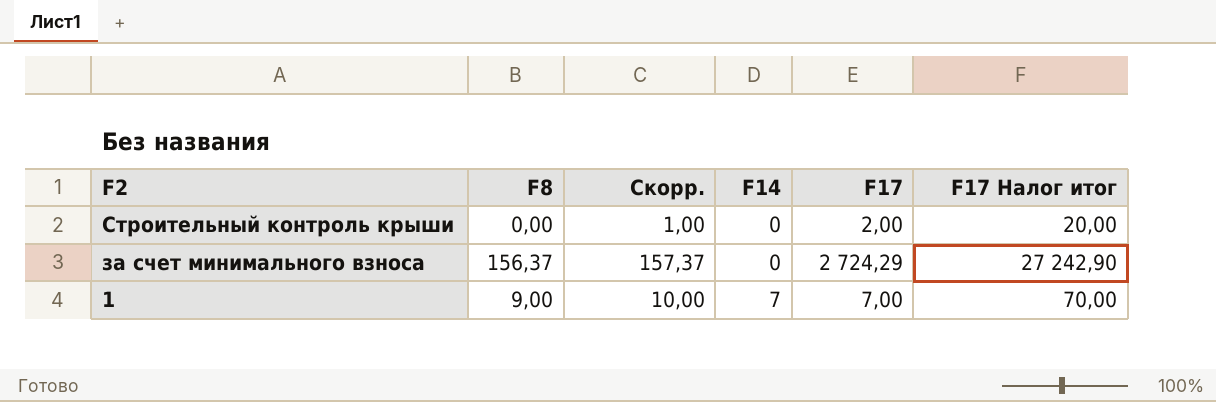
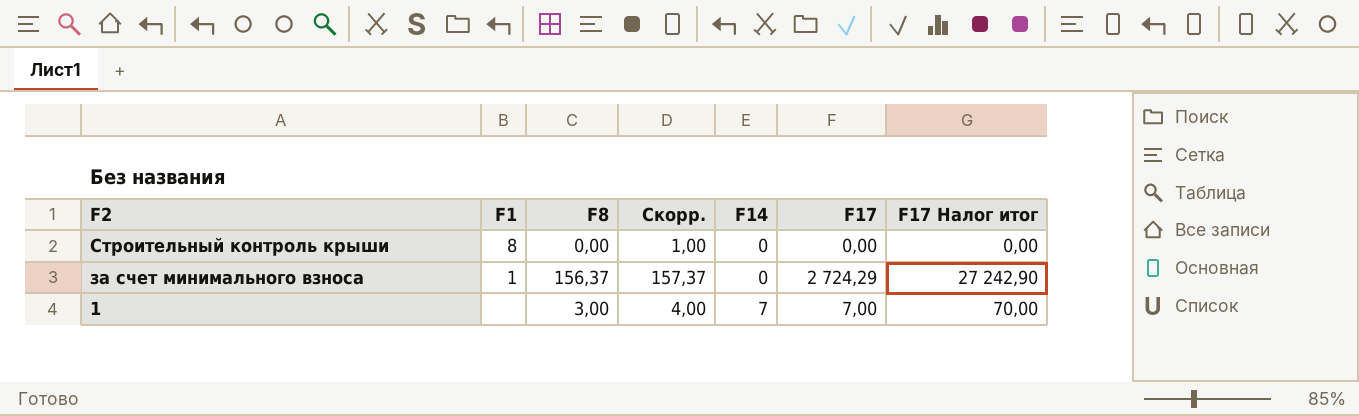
column F1 | position: none -> 2
Строительный контроль крыши | F17: 2,00 -> 0,00
Строительный контроль крыши | F17 Налог итог: 20,00 -> 0,00
1 | F8: 9,00 -> 3,00
1 | Скорр.: 10,00 -> 4,00

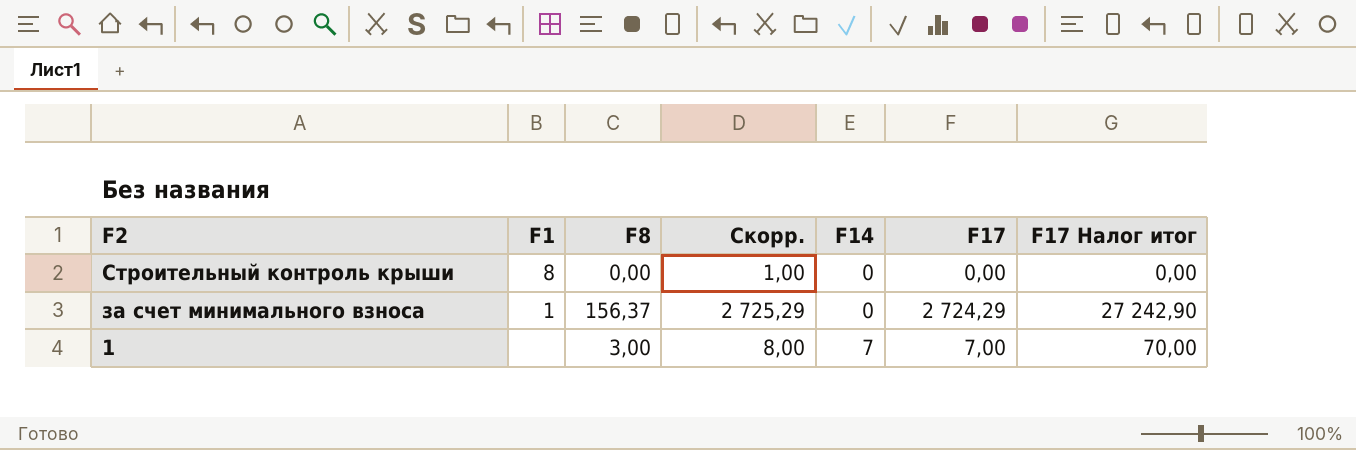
column Скорр. | formula: [F8] + 1 -> [F17] + 1

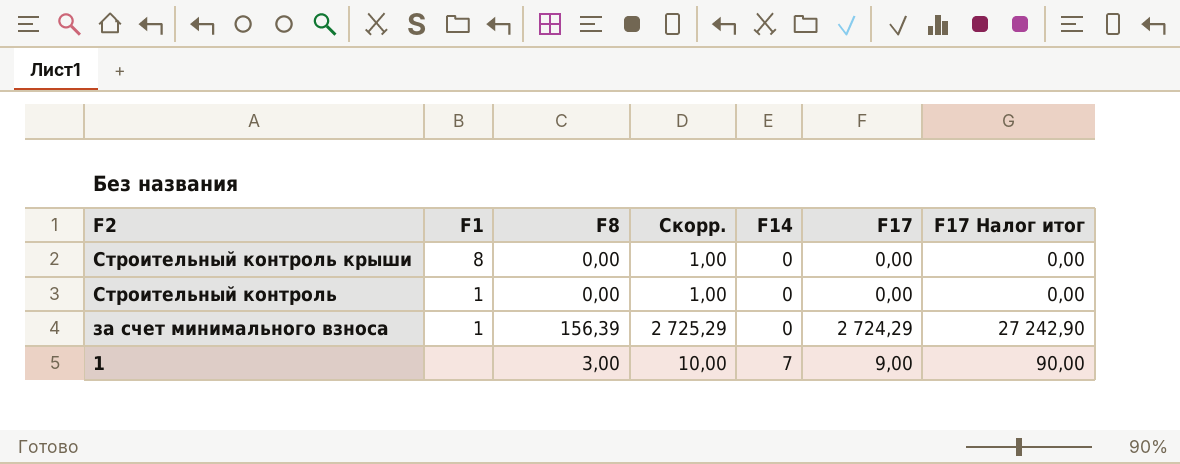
row Строительный контроль: none -> 1 | 0,00 | 1,00 | 0 | 0,00 | 0,00
за счет минимального взноса | F8: 156,37 -> 156,39
1 | Скорр.: 8,00 -> 10,00
1 | F17: 7,00 -> 9,00
1 | F17 Налог итог: 70,00 -> 90,00

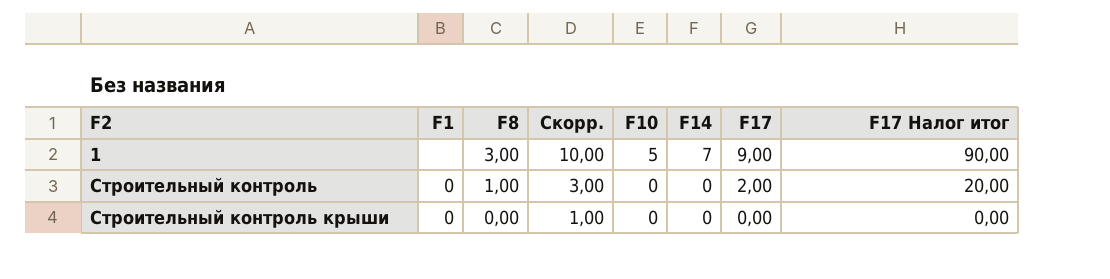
row order: F2 descending -> F2 ascending
column F10 | position: none -> 5
row за счет минимального взноса: 1 | 156,39 | 2 725,29 | 0 | 2 724,29 | 27 242,90 -> none
Строительный контроль | F1: 1 -> 0
Строительный контроль | F8: 0,00 -> 1,00
Строительный контроль | Скорр.: 1,00 -> 3,00
Строительный контроль | F17: 0,00 -> 2,00
Строительный контроль | F17 Налог итог: 0,00 -> 20,00
Строительный контроль крыши | F1: 8 -> 0

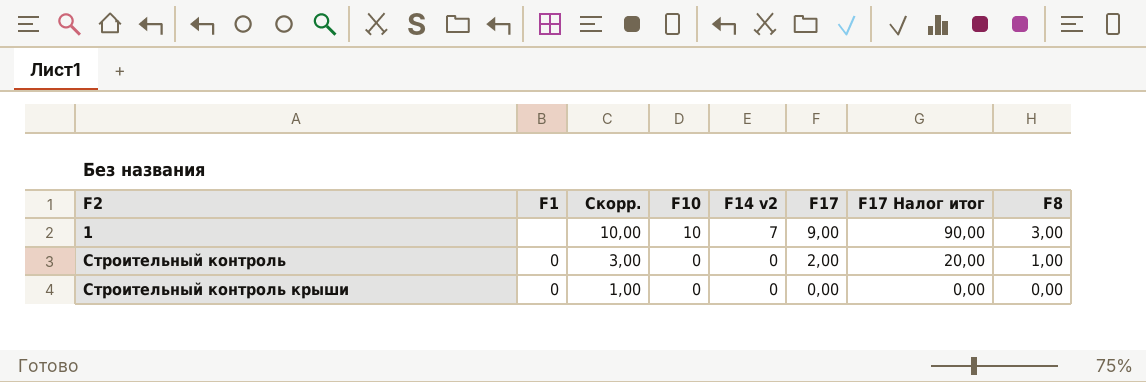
column name: F14 -> F14 v2
column F8 | position: 3 -> 8
1 | F10: 5 -> 10

